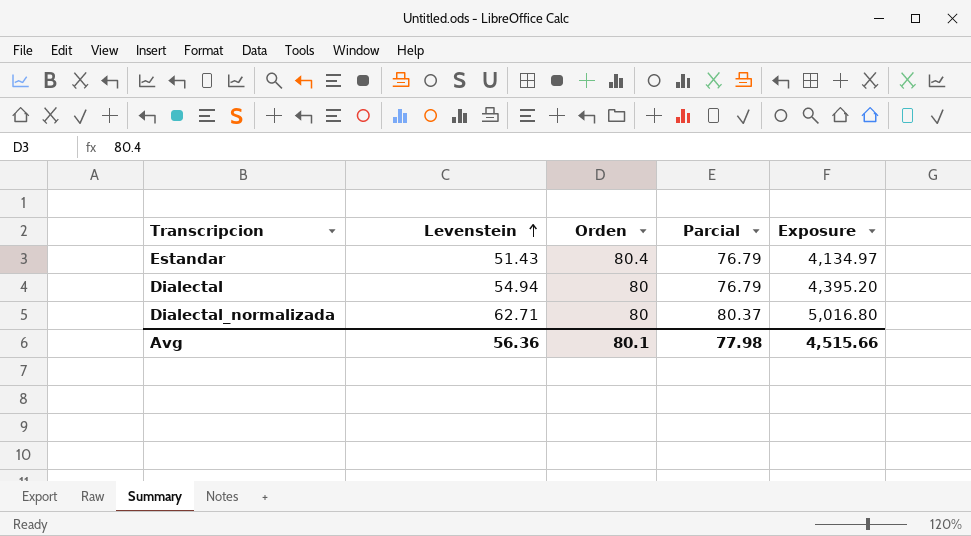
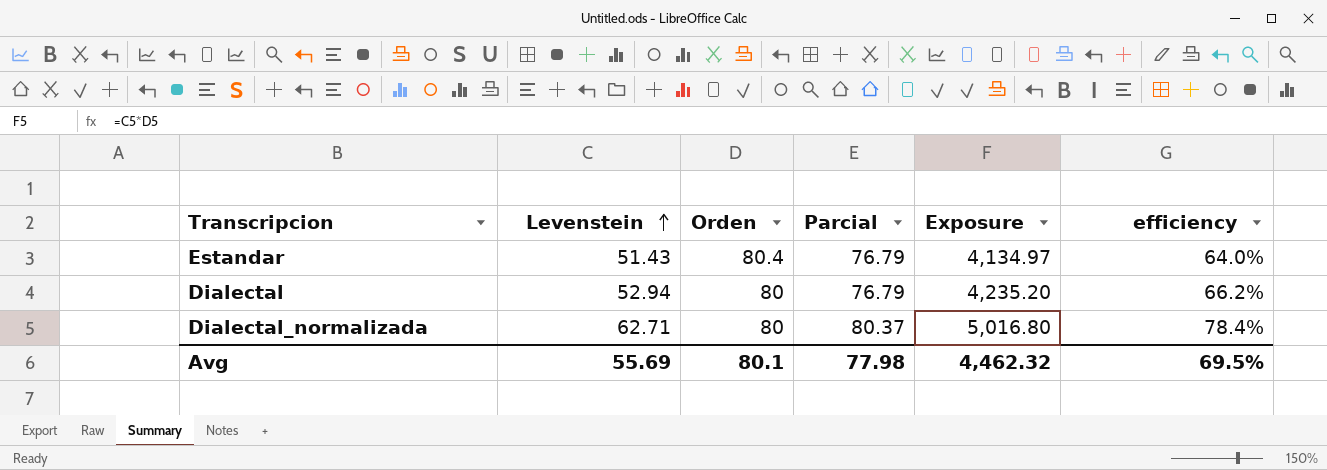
column efficiency | formula: none -> [Levenstein] / [Orden]
Dialectal | Levenstein: 54.94 -> 52.94
Dialectal | Exposure: 4,395.20 -> 4,235.20
Avg | Levenstein: 56.36 -> 55.69
Avg | Exposure: 4,515.66 -> 4,462.32

